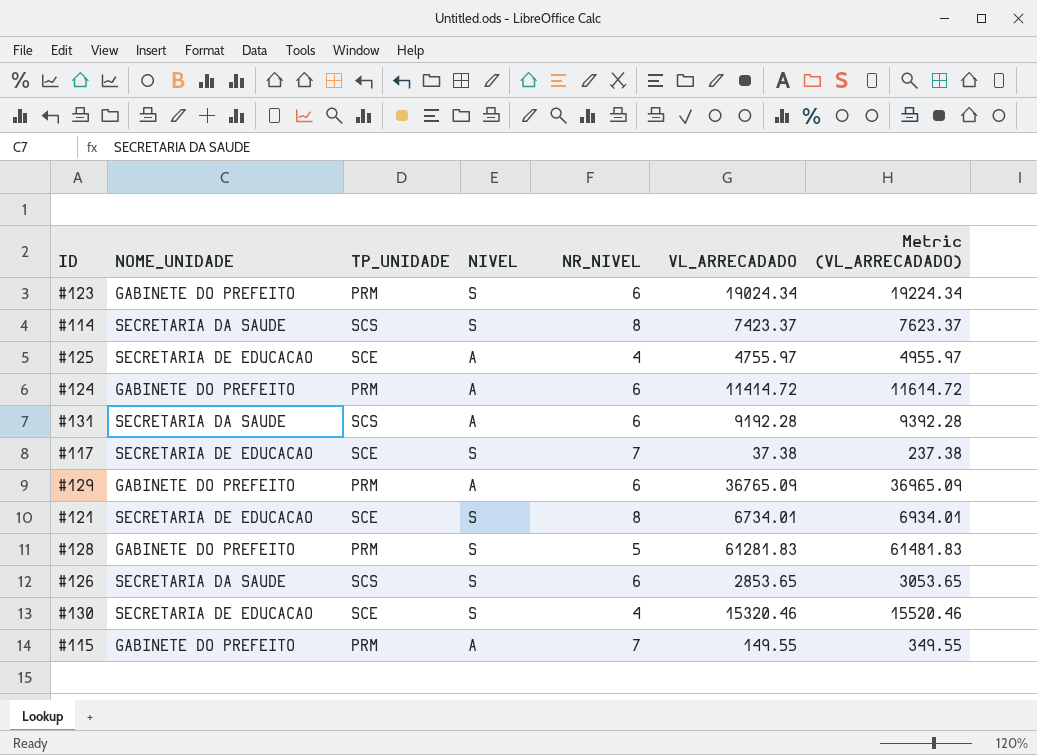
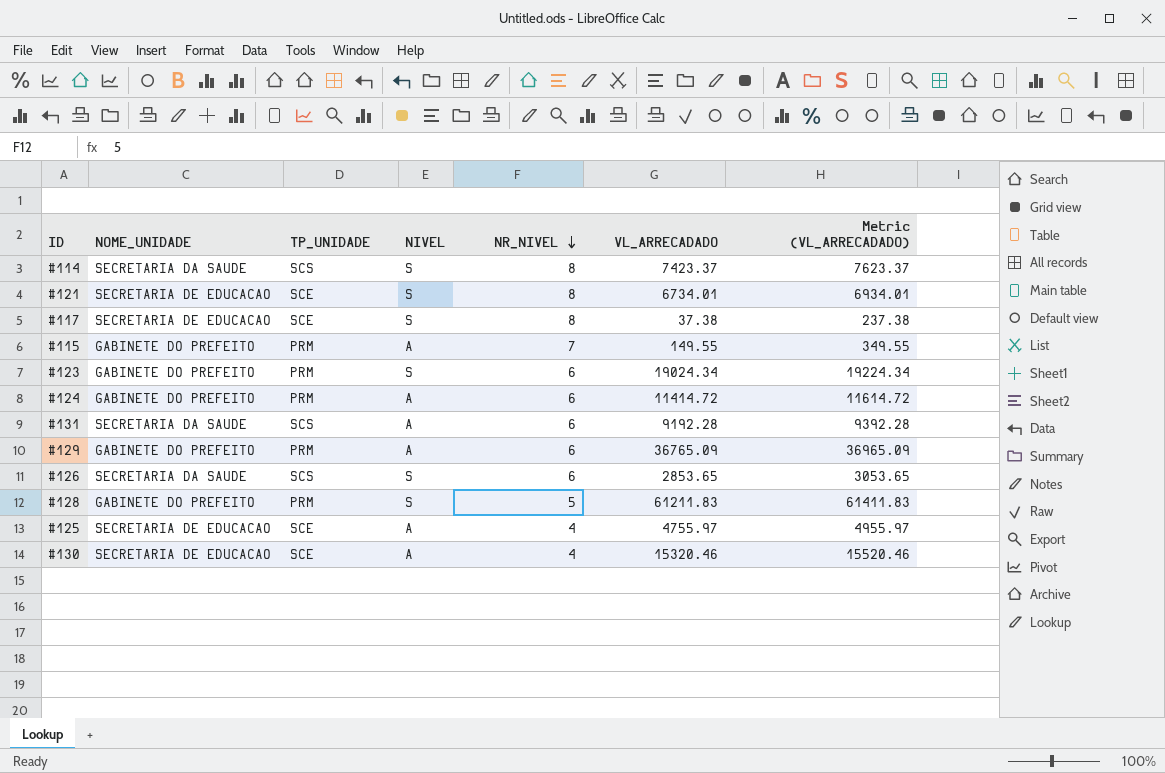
row order: none -> NR_NIVEL descending
#117 | NR_NIVEL: 7 -> 8
#128 | VL_ARRECADADO: 61281.83 -> 61211.83
#128 | Metric (VL_ARRECADADO): 61481.83 -> 61411.83
#130 | NIVEL: S -> A

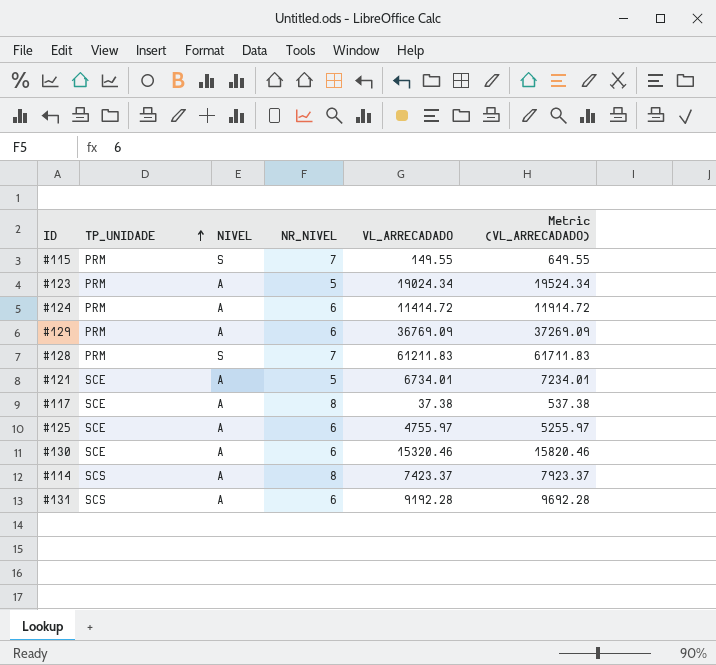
row order: NR_NIVEL descending -> TP_UNIDADE ascending
column NOME_UNIDADE | position: 2 -> none
column Metric (VL_ARRECADADO) | formula: [VL_ARRECADADO] + 200 -> [VL_ARRECADADO] + 500
row #126: SECRETARIA DA SAUDE | SCS | S | 6 | 2853.65 | 3053.65 -> none
#115 | NIVEL: A -> S
#123 | NIVEL: S -> A
#123 | NR_NIVEL: 6 -> 5
#129 | VL_ARRECADADO: 36765.09 -> 36769.09
#128 | NR_NIVEL: 5 -> 7
#121 | NIVEL: S -> A
#121 | NR_NIVEL: 8 -> 5
#117 | NIVEL: S -> A
#125 | NR_NIVEL: 4 -> 6
#130 | NR_NIVEL: 4 -> 6
#114 | NIVEL: S -> A

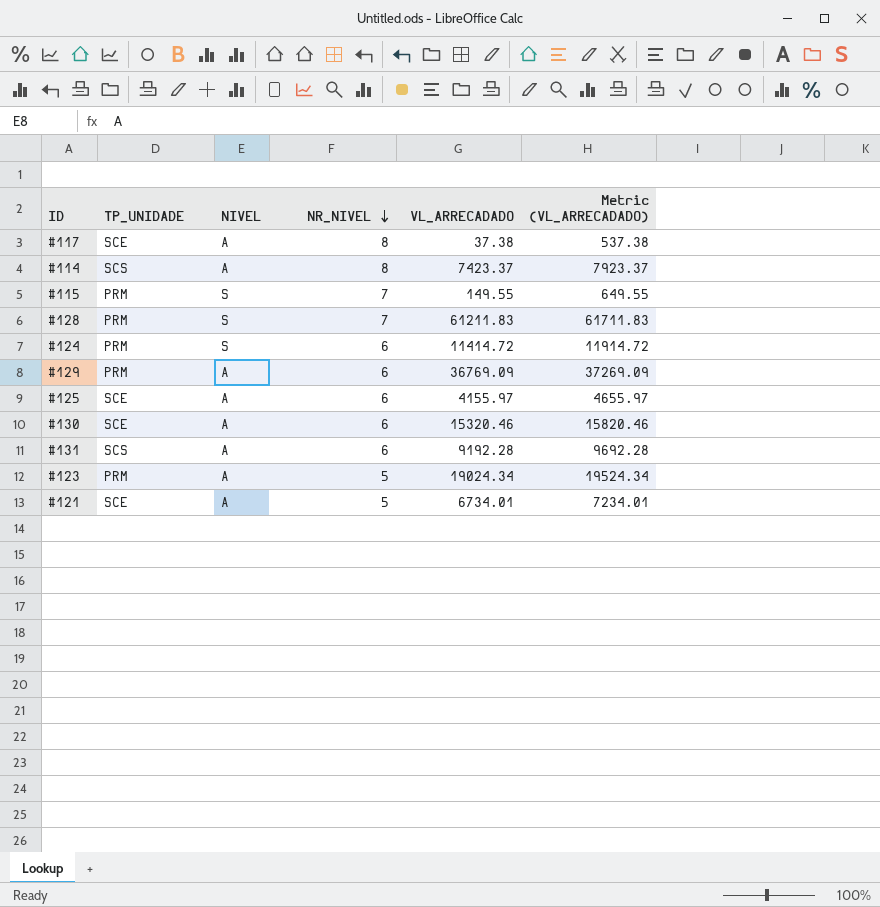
row order: TP_UNIDADE ascending -> NR_NIVEL descending
#124 | NIVEL: A -> S
#125 | VL_ARRECADADO: 4755.97 -> 4155.97
#125 | Metric (VL_ARRECADADO): 5255.97 -> 4655.97

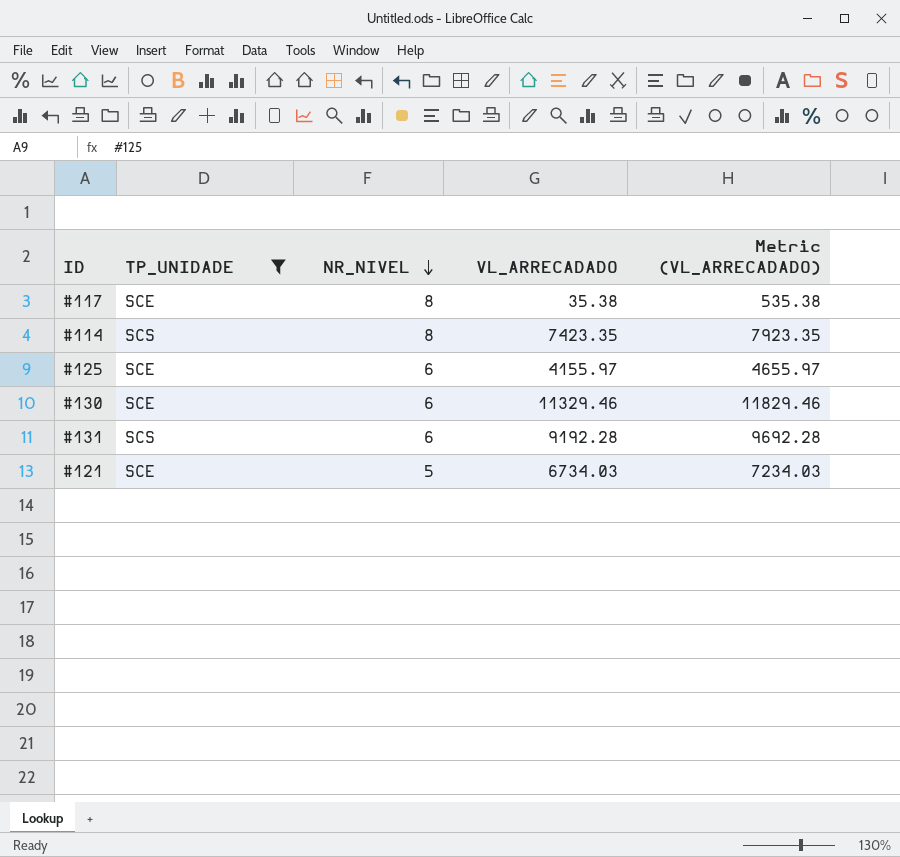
filter: none -> TP_UNIDADE != PRM
column NIVEL | position: 3 -> none
#117 | VL_ARRECADADO: 37.38 -> 35.38
#117 | Metric (VL_ARRECADADO): 537.38 -> 535.38
#114 | VL_ARRECADADO: 7423.37 -> 7423.35
#114 | Metric (VL_ARRECADADO): 7923.37 -> 7923.35
#130 | VL_ARRECADADO: 15320.46 -> 11329.46
#130 | Metric (VL_ARRECADADO): 15820.46 -> 11829.46
#121 | VL_ARRECADADO: 6734.01 -> 6734.03
#121 | Metric (VL_ARRECADADO): 7234.01 -> 7234.03

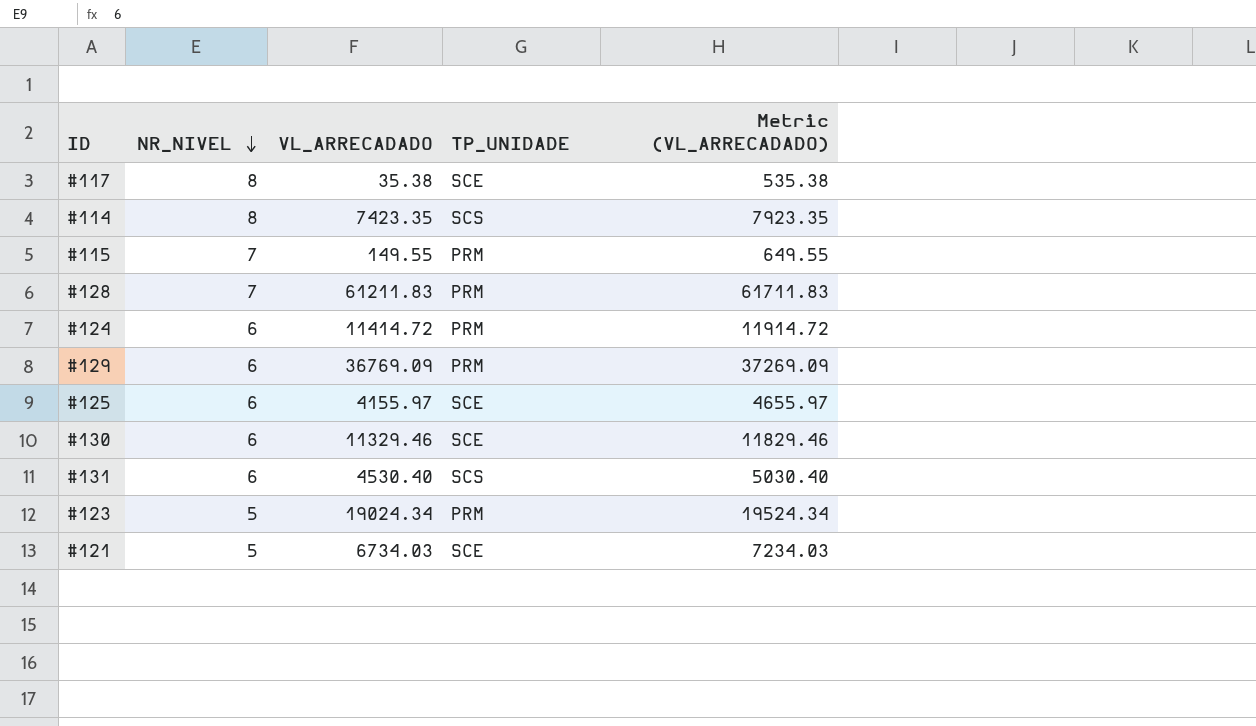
filter: TP_UNIDADE != PRM -> none
column TP_UNIDADE | position: 2 -> 4
#131 | VL_ARRECADADO: 9192.28 -> 4530.40
#131 | Metric (VL_ARRECADADO): 9692.28 -> 5030.40

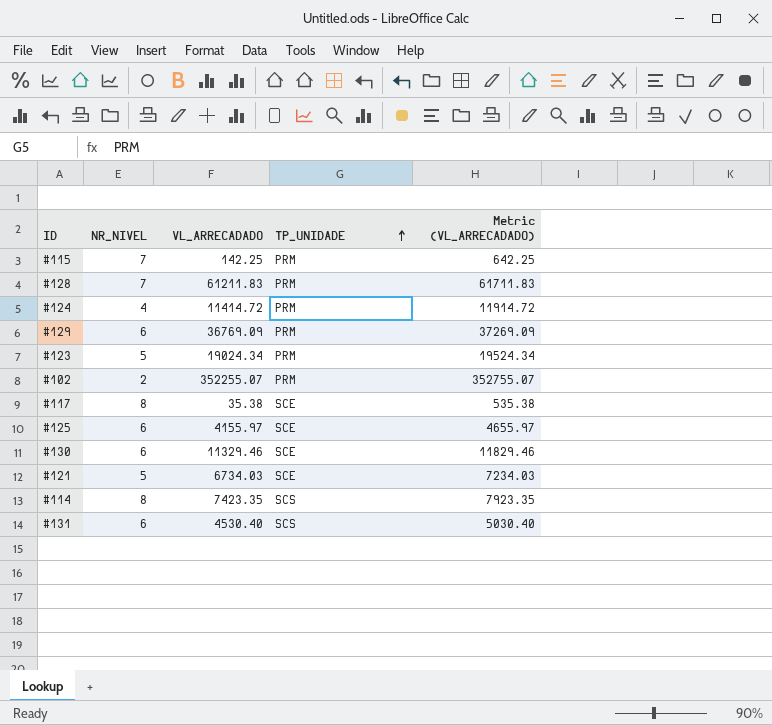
row order: NR_NIVEL descending -> TP_UNIDADE ascending
#115 | VL_ARRECADADO: 149.55 -> 142.25
#115 | Metric (VL_ARRECADADO): 649.55 -> 642.25
#124 | NR_NIVEL: 6 -> 4
row #102: none -> 2 | 352255.07 | PRM | 352755.07

